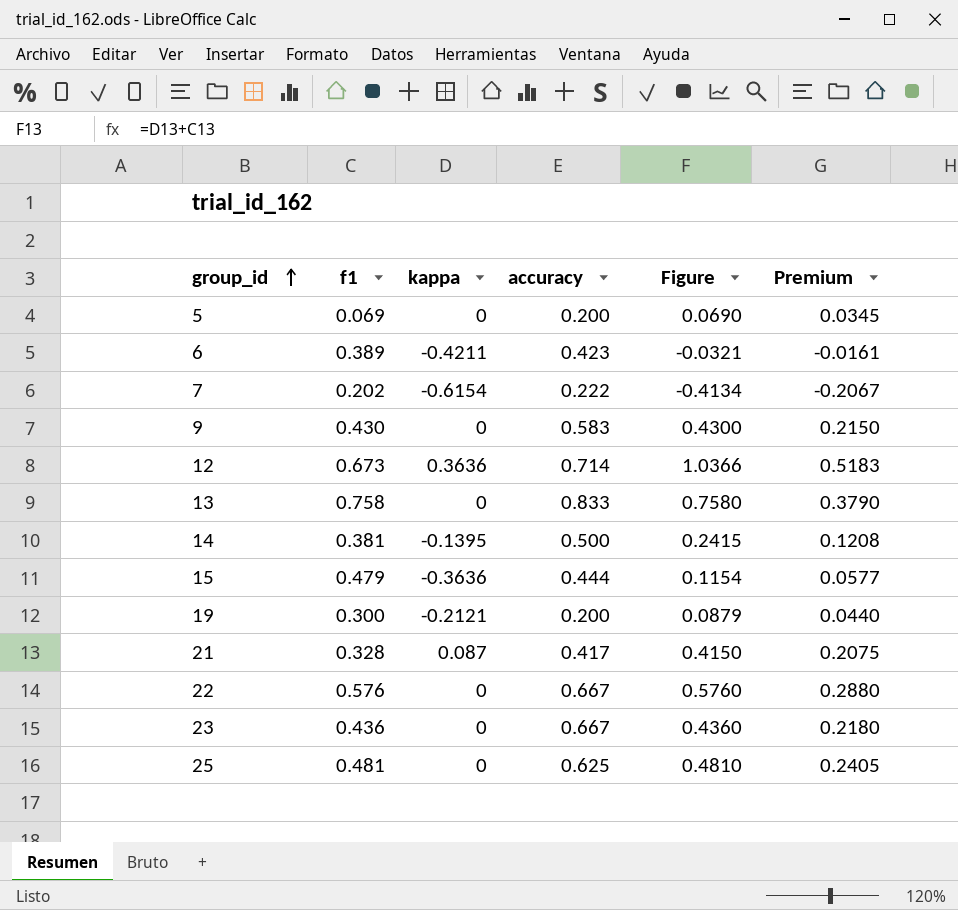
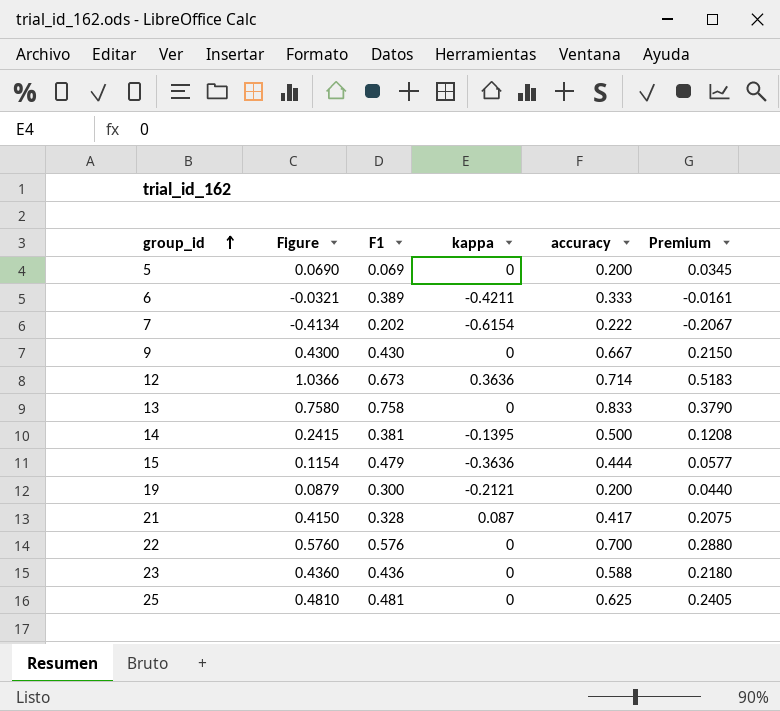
column Figure | position: 5 -> 2
column name: f1 -> F1
6 | accuracy: 0.423 -> 0.333
9 | accuracy: 0.583 -> 0.667
22 | accuracy: 0.667 -> 0.700
23 | accuracy: 0.667 -> 0.588

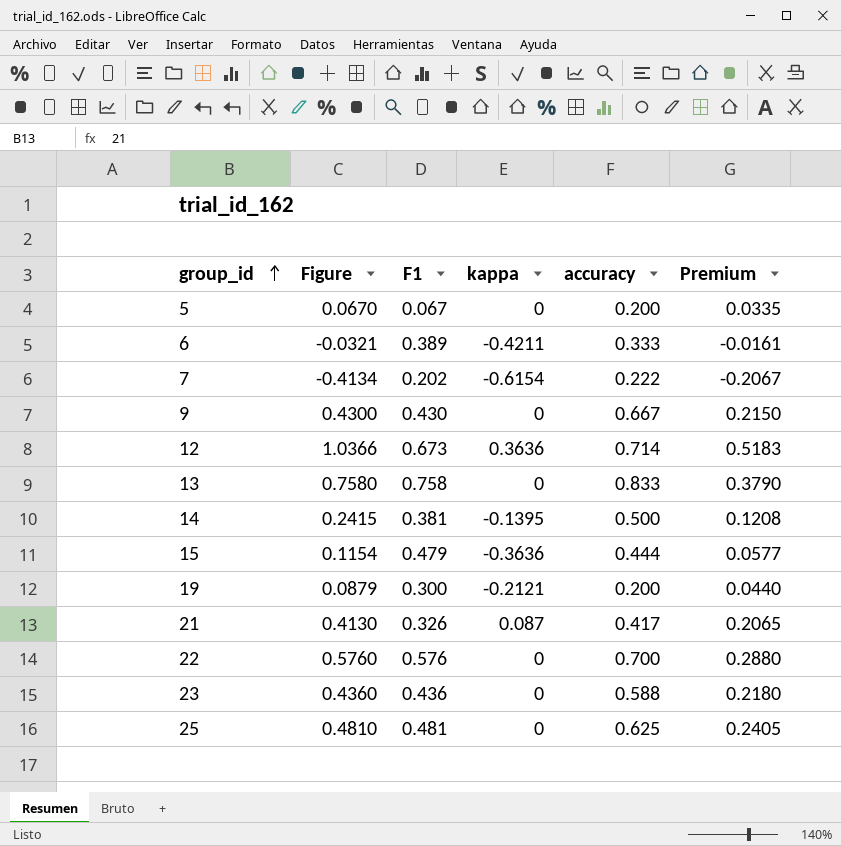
5 | Figure: 0.0690 -> 0.0670
5 | F1: 0.069 -> 0.067
5 | Premium: 0.0345 -> 0.0335
21 | Figure: 0.4150 -> 0.4130
21 | F1: 0.328 -> 0.326
21 | Premium: 0.2075 -> 0.2065

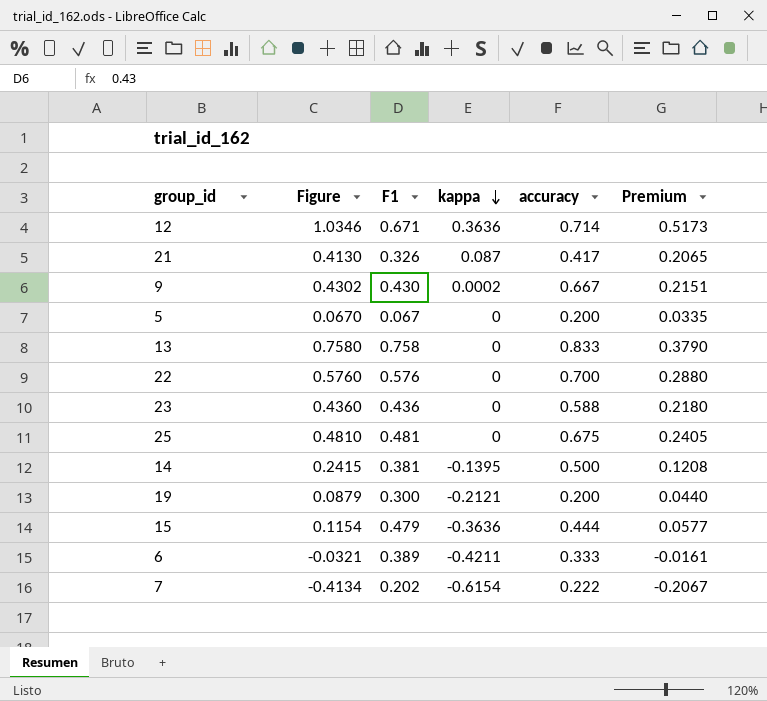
row order: group_id ascending -> kappa descending
12 | Figure: 1.0366 -> 1.0346
12 | F1: 0.673 -> 0.671
12 | Premium: 0.5183 -> 0.5173
9 | Figure: 0.4300 -> 0.4302
9 | kappa: 0 -> 0.0002
9 | Premium: 0.2150 -> 0.2151
25 | accuracy: 0.625 -> 0.675

